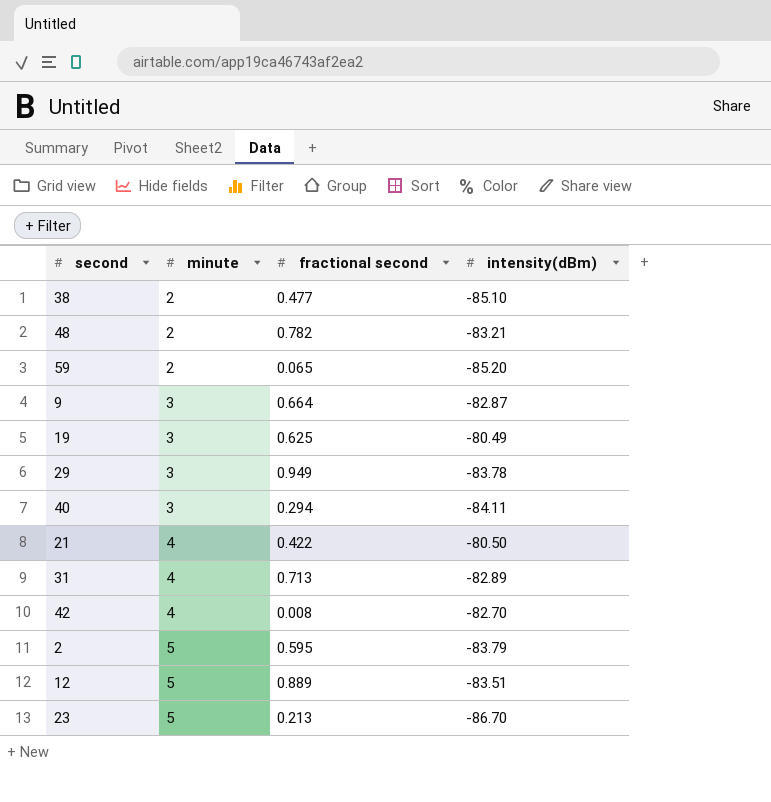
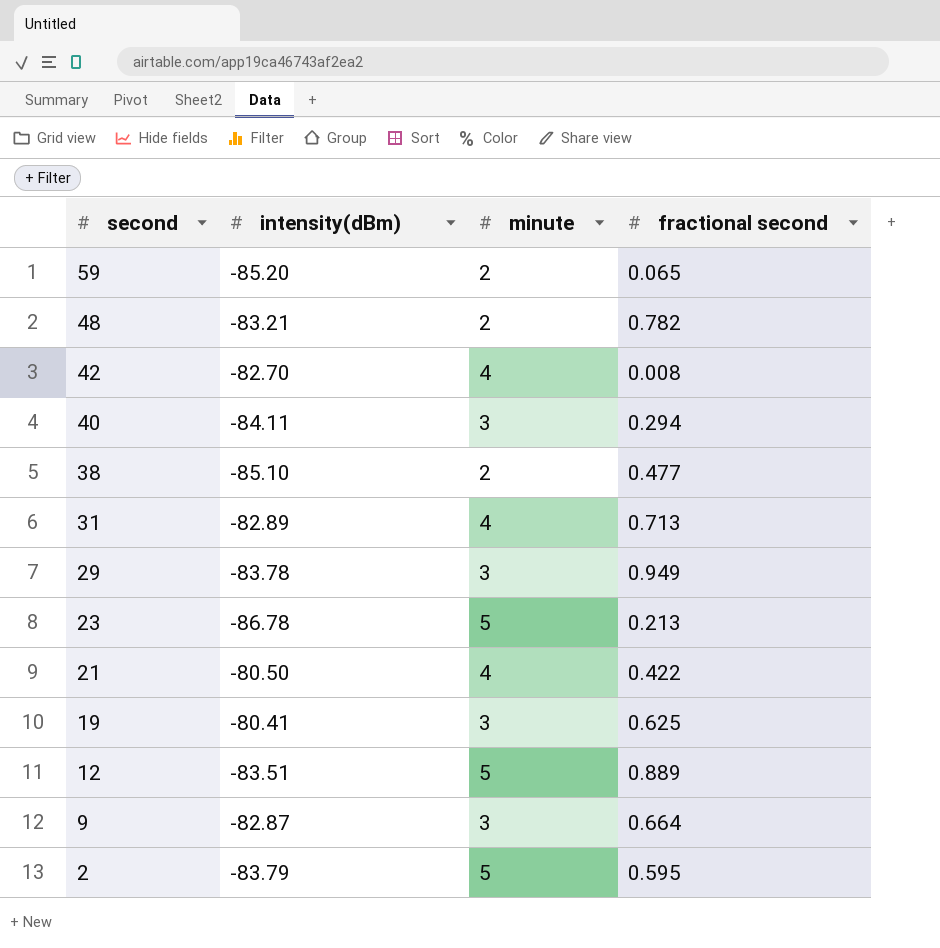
row order: minute ascending -> second descending
column intensity(dBm) | position: 4 -> 2
23 | intensity(dBm): -86.70 -> -86.78
19 | intensity(dBm): -80.49 -> -80.41

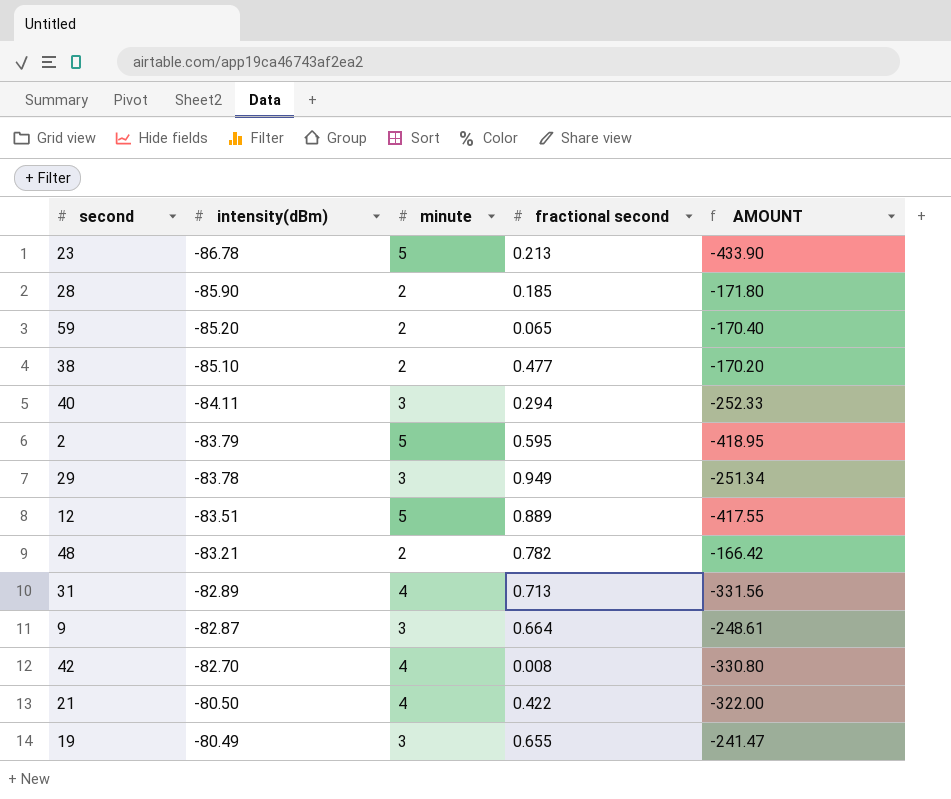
row order: second descending -> intensity(dBm) ascending
column AMOUNT | formula: none -> [intensity(dBm)] * [minute]
row 28: none -> -85.90 | 2 | 0.185 | -171.80
19 | intensity(dBm): -80.41 -> -80.49
19 | fractional second: 0.625 -> 0.655

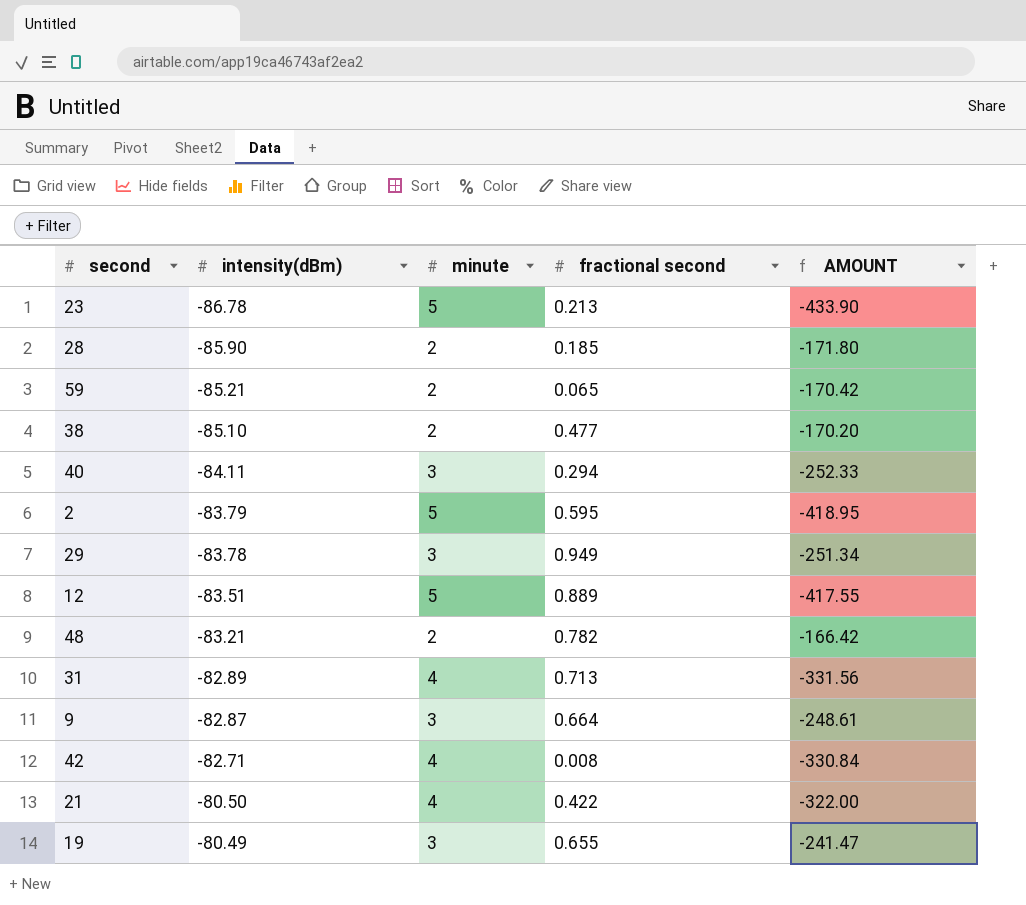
59 | intensity(dBm): -85.20 -> -85.21
59 | AMOUNT: -170.40 -> -170.42
42 | intensity(dBm): -82.70 -> -82.71
42 | AMOUNT: -330.80 -> -330.84

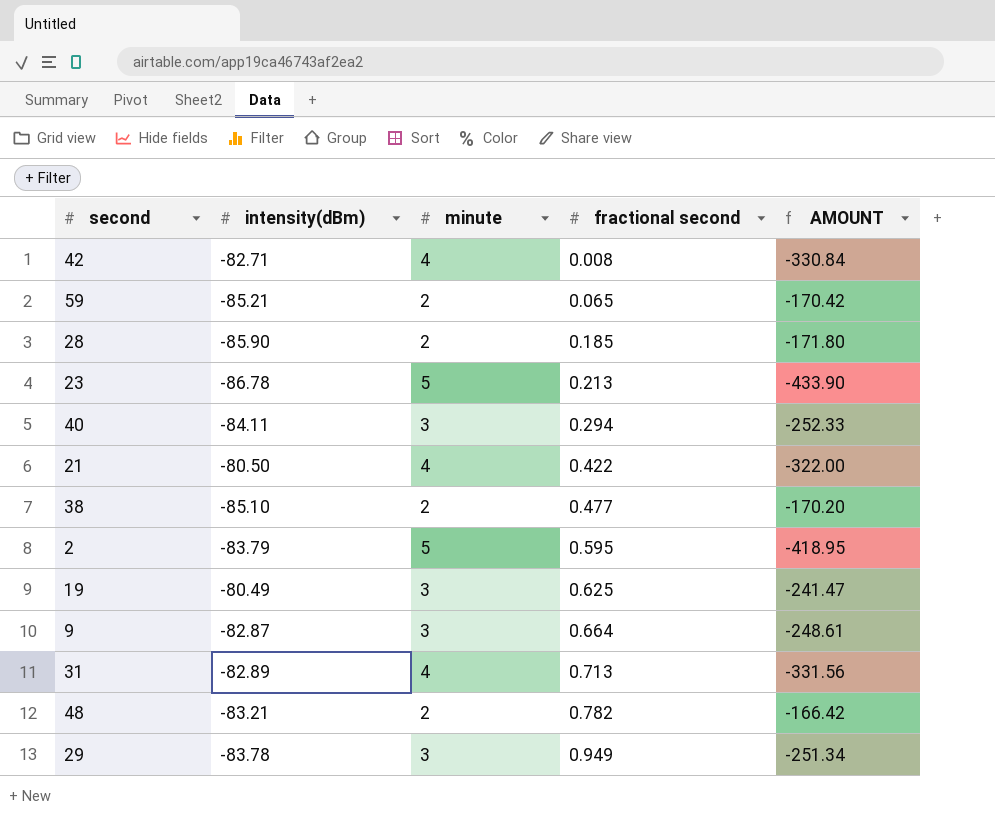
row order: intensity(dBm) ascending -> fractional second ascending
row 12: -83.51 | 5 | 0.889 | -417.55 -> none
19 | fractional second: 0.655 -> 0.625

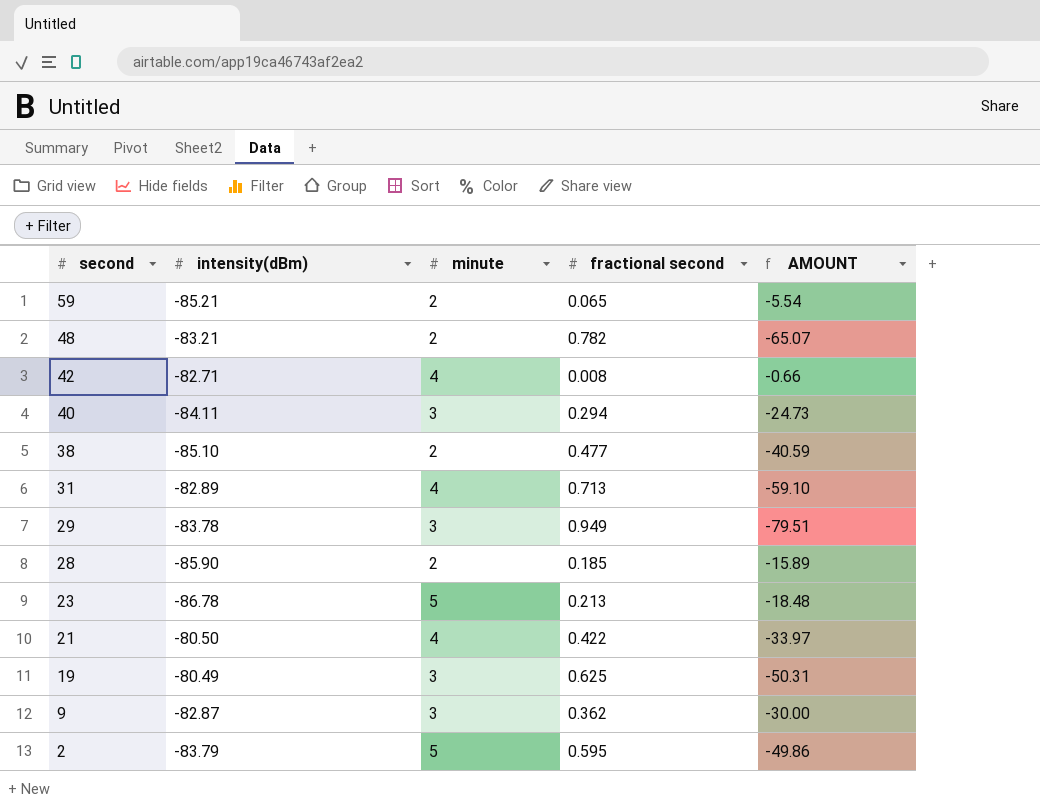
row order: fractional second ascending -> second descending
column AMOUNT | formula: [intensity(dBm)] * [minute] -> [intensity(dBm)] * [fractional second]
9 | fractional second: 0.664 -> 0.362

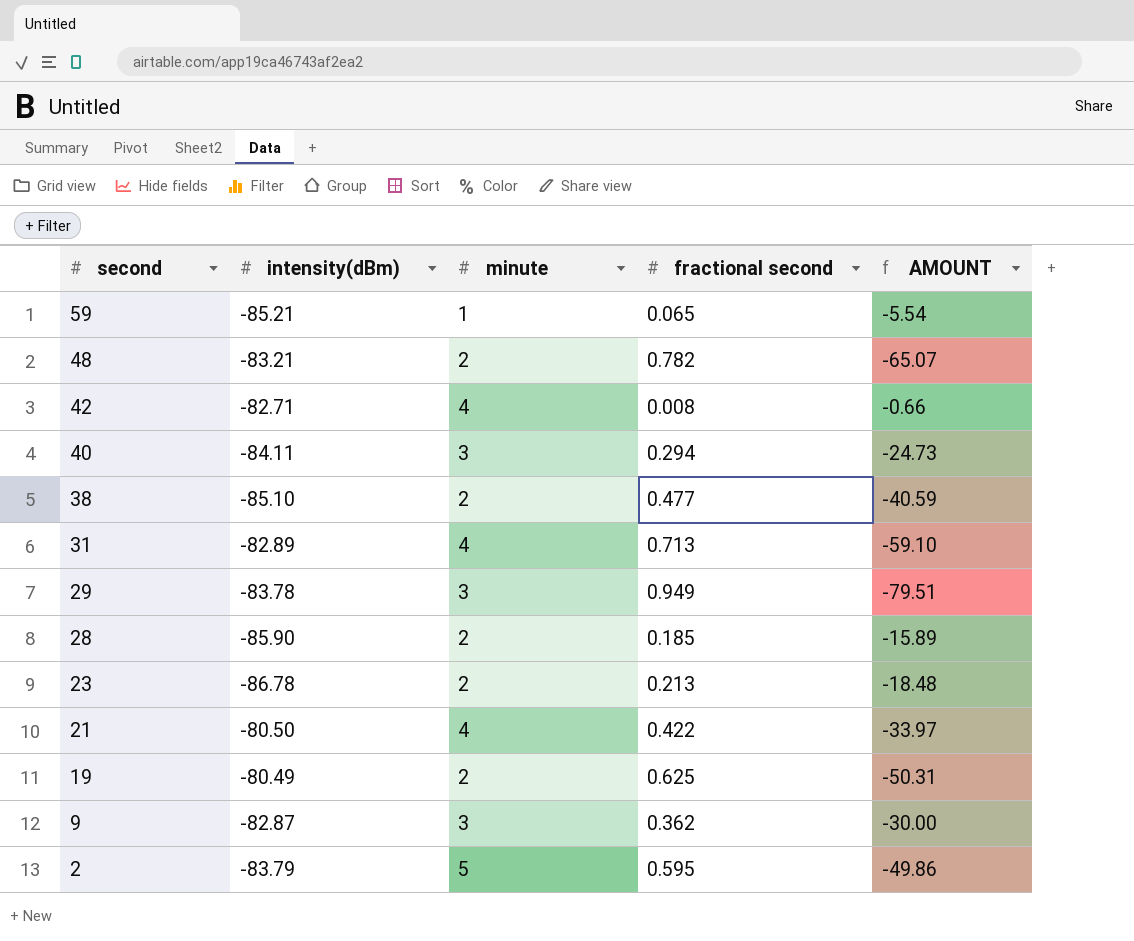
59 | minute: 2 -> 1
23 | minute: 5 -> 2
19 | minute: 3 -> 2

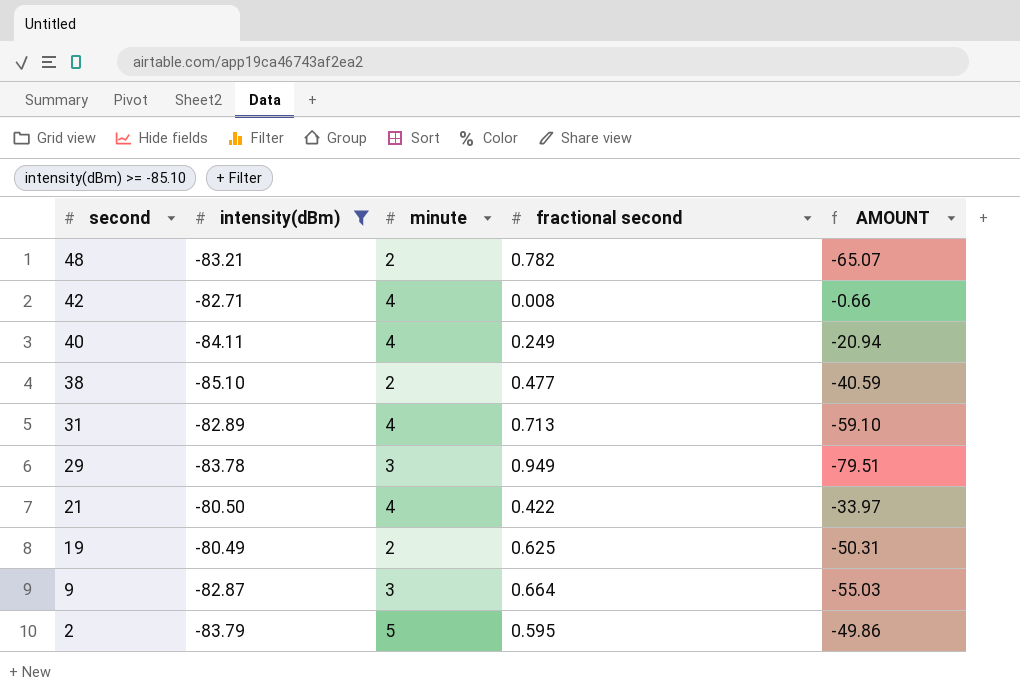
filter: none -> intensity(dBm) >= -85.10
40 | minute: 3 -> 4
40 | fractional second: 0.294 -> 0.249
40 | AMOUNT: -24.73 -> -20.94
9 | fractional second: 0.362 -> 0.664
9 | AMOUNT: -30.00 -> -55.03

